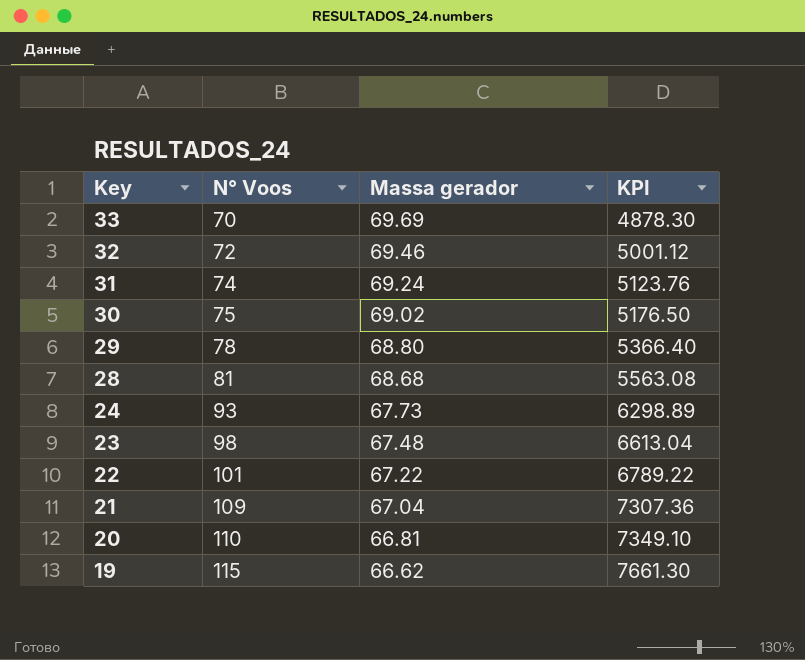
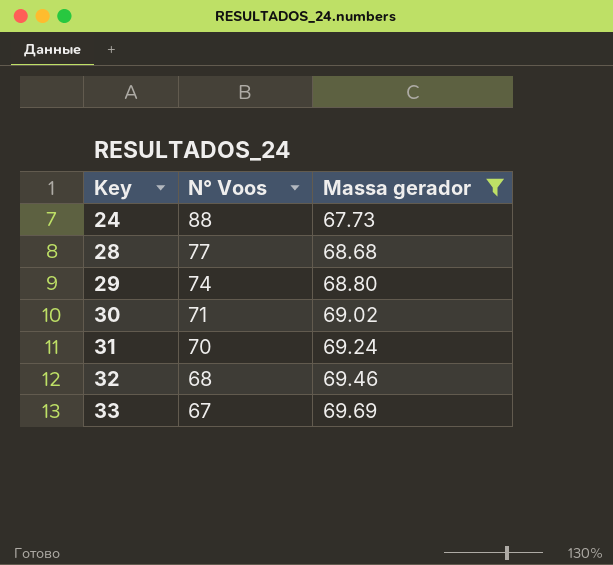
filter: none -> Massa gerador >= 67.73
row order: Key descending -> Key ascending
column KPI | formula: [N° Voos] * [Massa gerador] -> none
24 | N° Voos: 93 -> 88
28 | N° Voos: 81 -> 77
29 | N° Voos: 78 -> 74
30 | N° Voos: 75 -> 71
31 | N° Voos: 74 -> 70
32 | N° Voos: 72 -> 68
33 | N° Voos: 70 -> 67

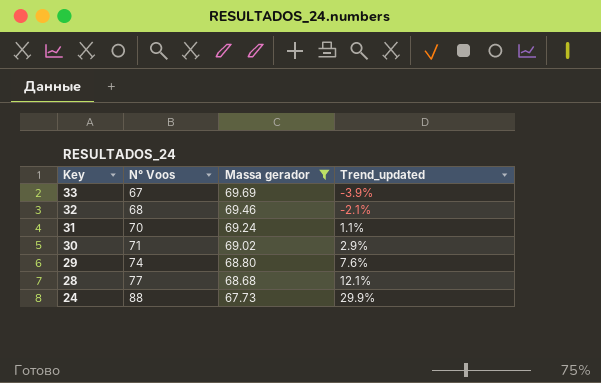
row order: Key ascending -> Key descending
column Trend_updated | formula: none -> ([N° Voos] - [Massa gerador]) / [Massa gerador]

